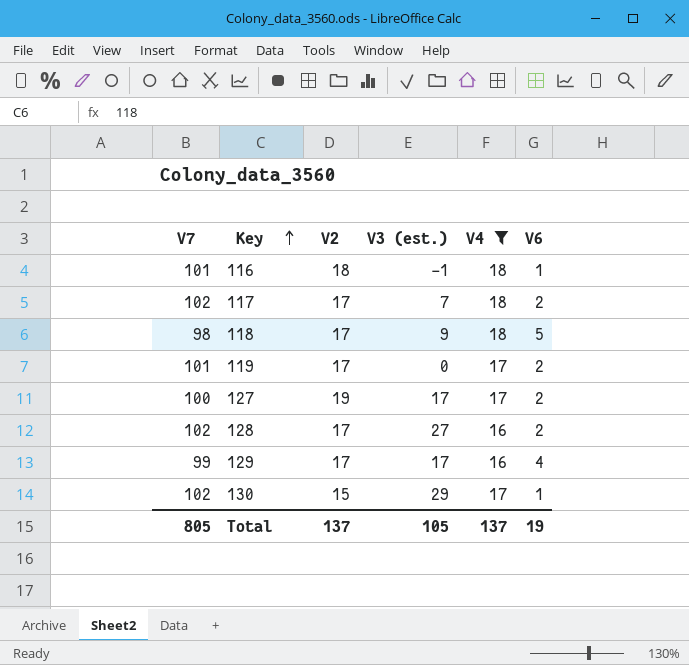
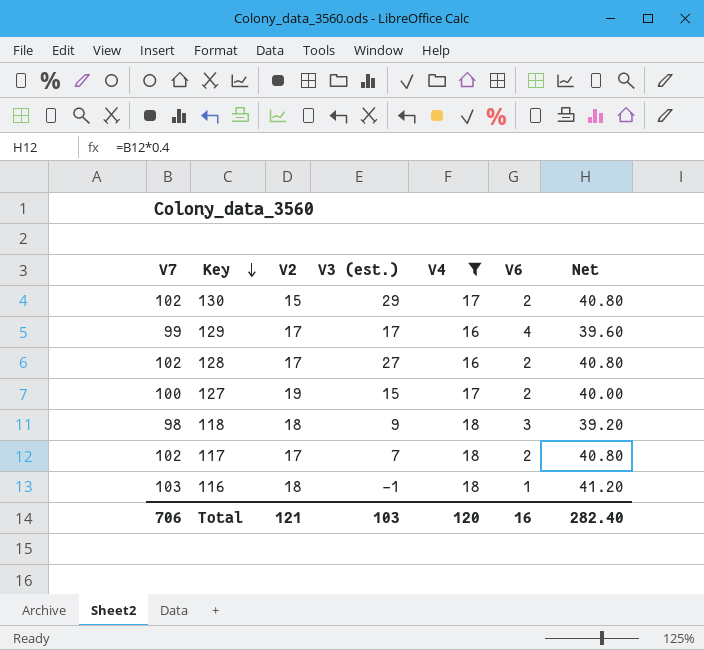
row order: Key ascending -> Key descending
column Net | formula: none -> [V7] * 0.4
row 119: 101 | 17 | 0 | 17 | 2 -> none
130 | V6: 1 -> 2
127 | V3 (est.): 17 -> 15
118 | V2: 17 -> 18
118 | V6: 5 -> 3
116 | V7: 101 -> 103
Total | V7: 805 -> 706
Total | V2: 137 -> 121
Total | V3 (est.): 105 -> 103
Total | V4: 137 -> 120
Total | V6: 19 -> 16

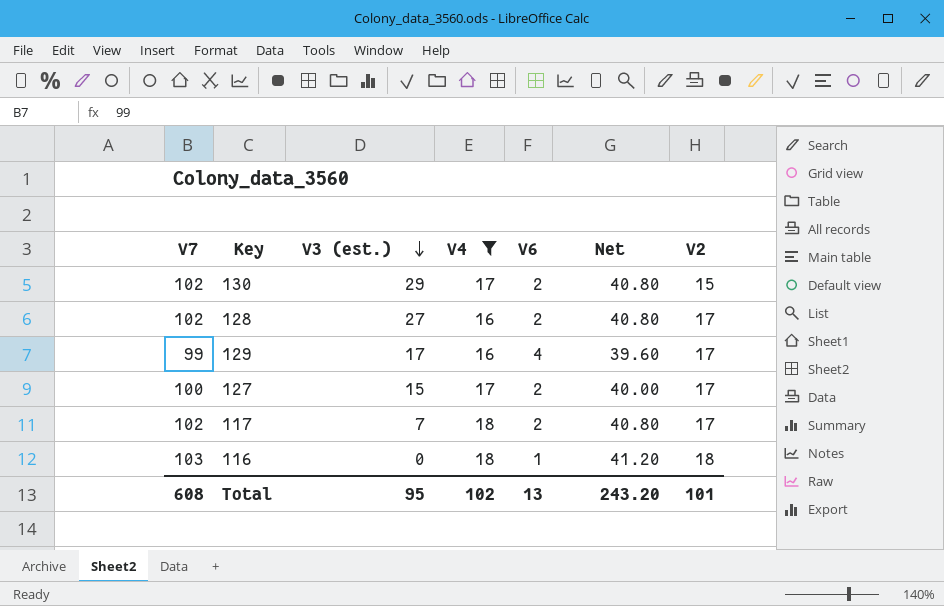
row order: Key descending -> V3 (est.) descending
column V2 | position: 3 -> 7
row 118: 98 | 18 | 9 | 18 | 3 | 39.20 -> none
127 | V2: 19 -> 17
116 | V3 (est.): -1 -> 0
Total | V7: 706 -> 608
Total | V3 (est.): 103 -> 95
Total | V4: 120 -> 102
Total | V6: 16 -> 13
Total | Net: 282.40 -> 243.20
Total | V2: 121 -> 101

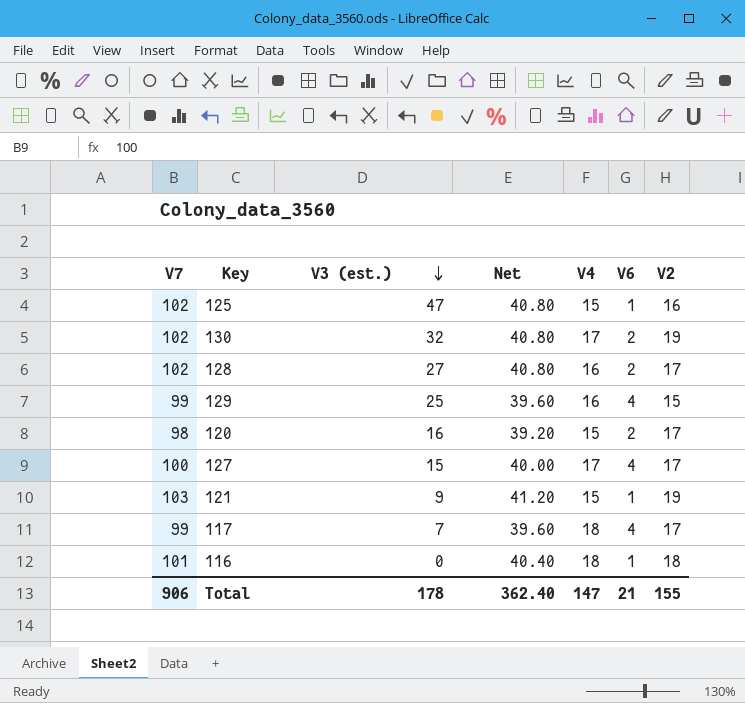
filter: V4 != 15 -> none
column Net | position: 6 -> 4
130 | V3 (est.): 29 -> 32
130 | V2: 15 -> 19
129 | V3 (est.): 17 -> 25
129 | V2: 17 -> 15
127 | V6: 2 -> 4
117 | V7: 102 -> 99
117 | Net: 40.80 -> 39.60
117 | V6: 2 -> 4
116 | V7: 103 -> 101
116 | Net: 41.20 -> 40.40
Total | V7: 608 -> 906
Total | V3 (est.): 95 -> 178
Total | Net: 243.20 -> 362.40
Total | V4: 102 -> 147
Total | V6: 13 -> 21
Total | V2: 101 -> 155

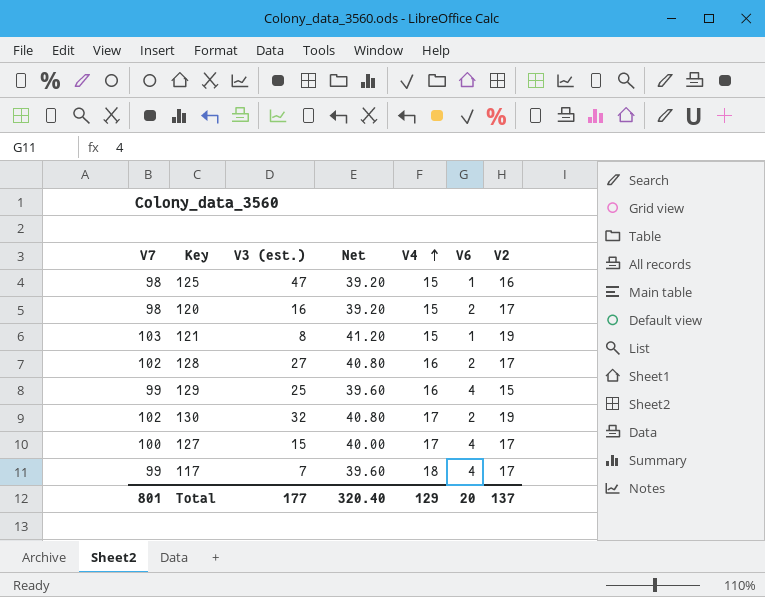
row order: V3 (est.) descending -> V4 ascending
row 116: 101 | 0 | 40.40 | 18 | 1 | 18 -> none
125 | V7: 102 -> 98
125 | Net: 40.80 -> 39.20
121 | V3 (est.): 9 -> 8
Total | V7: 906 -> 801
Total | V3 (est.): 178 -> 177
Total | Net: 362.40 -> 320.40
Total | V4: 147 -> 129
Total | V6: 21 -> 20
Total | V2: 155 -> 137

